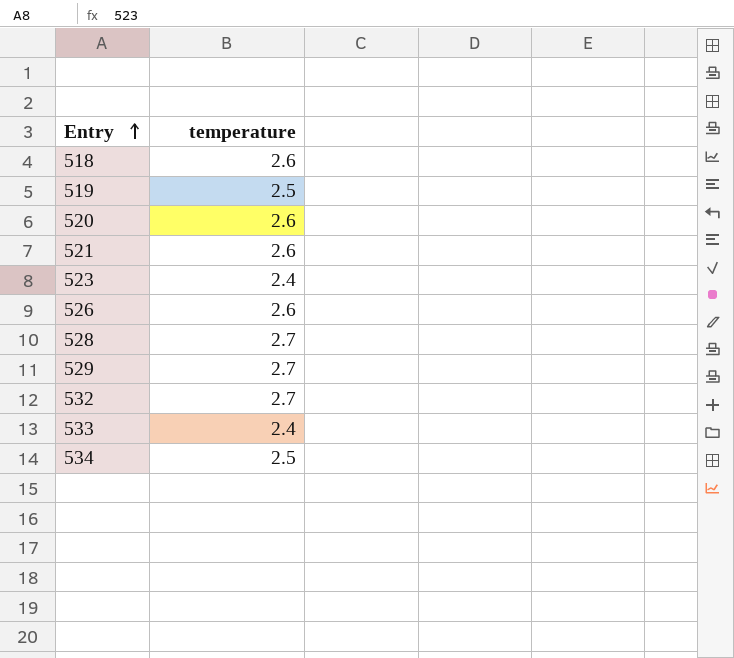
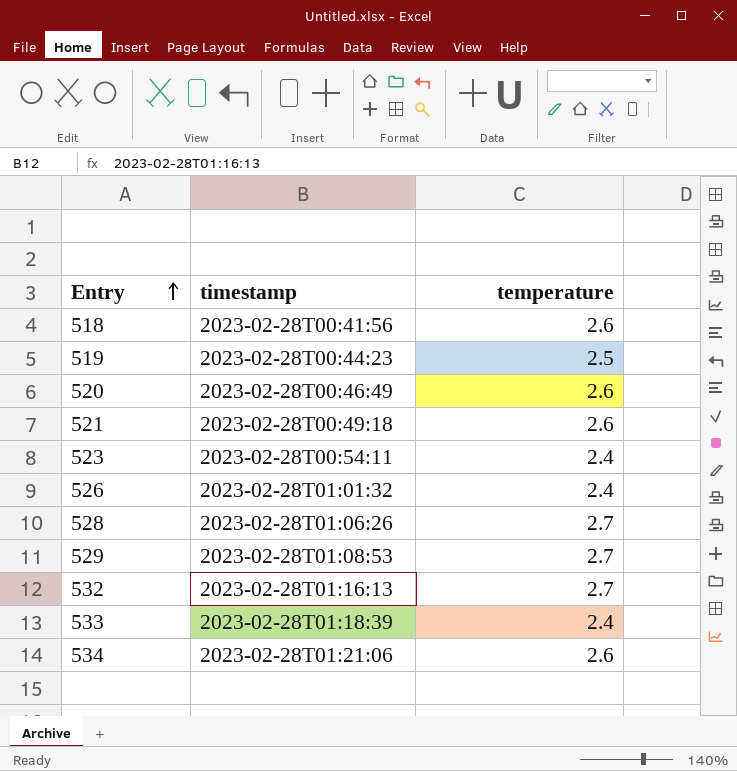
column timestamp | position: none -> 2
526 | temperature: 2.6 -> 2.4
534 | temperature: 2.5 -> 2.6

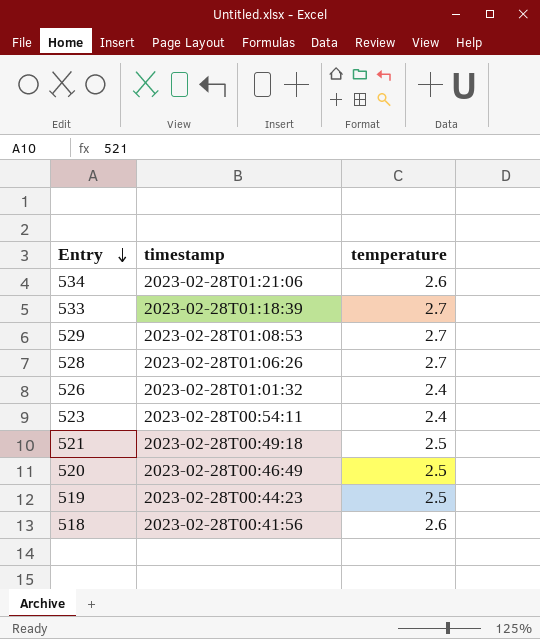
row order: Entry ascending -> Entry descending
row 532: 2023-02-28T01:16:13 | 2.7 -> none
533 | temperature: 2.4 -> 2.7
521 | temperature: 2.6 -> 2.5
520 | temperature: 2.6 -> 2.5

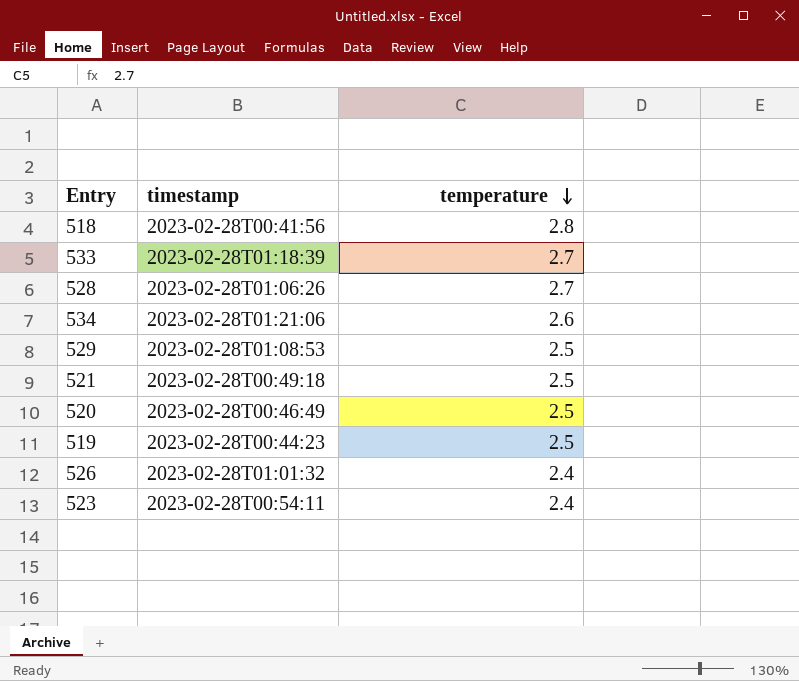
row order: Entry descending -> temperature descending
518 | temperature: 2.6 -> 2.8
529 | temperature: 2.7 -> 2.5

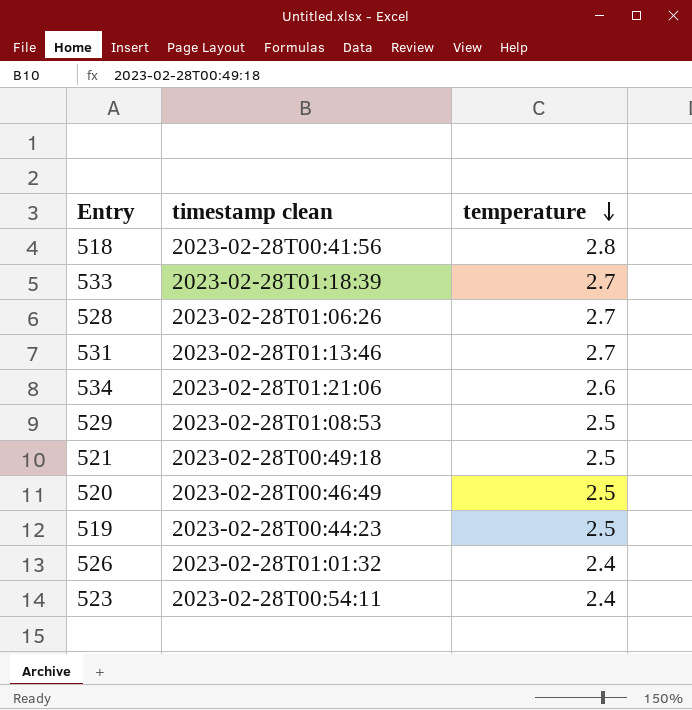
column name: timestamp -> timestamp clean
row 531: none -> 2023-02-28T01:13:46 | 2.7

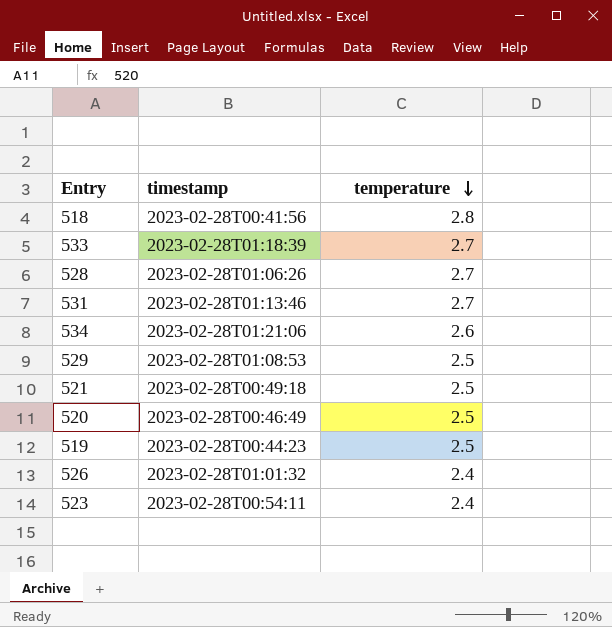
column name: timestamp clean -> timestamp

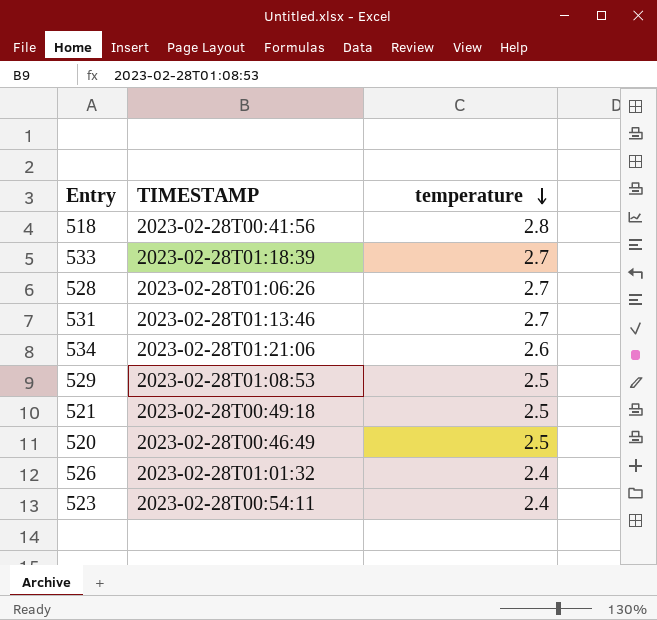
column name: timestamp -> TIMESTAMP
row 519: 2023-02-28T00:44:23 | 2.5 -> none

